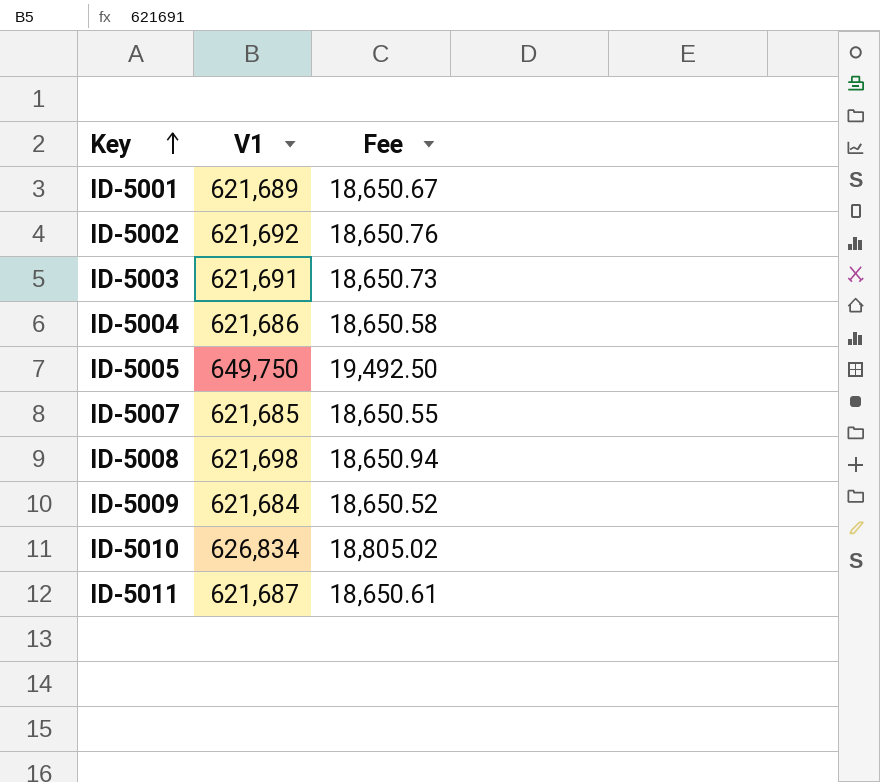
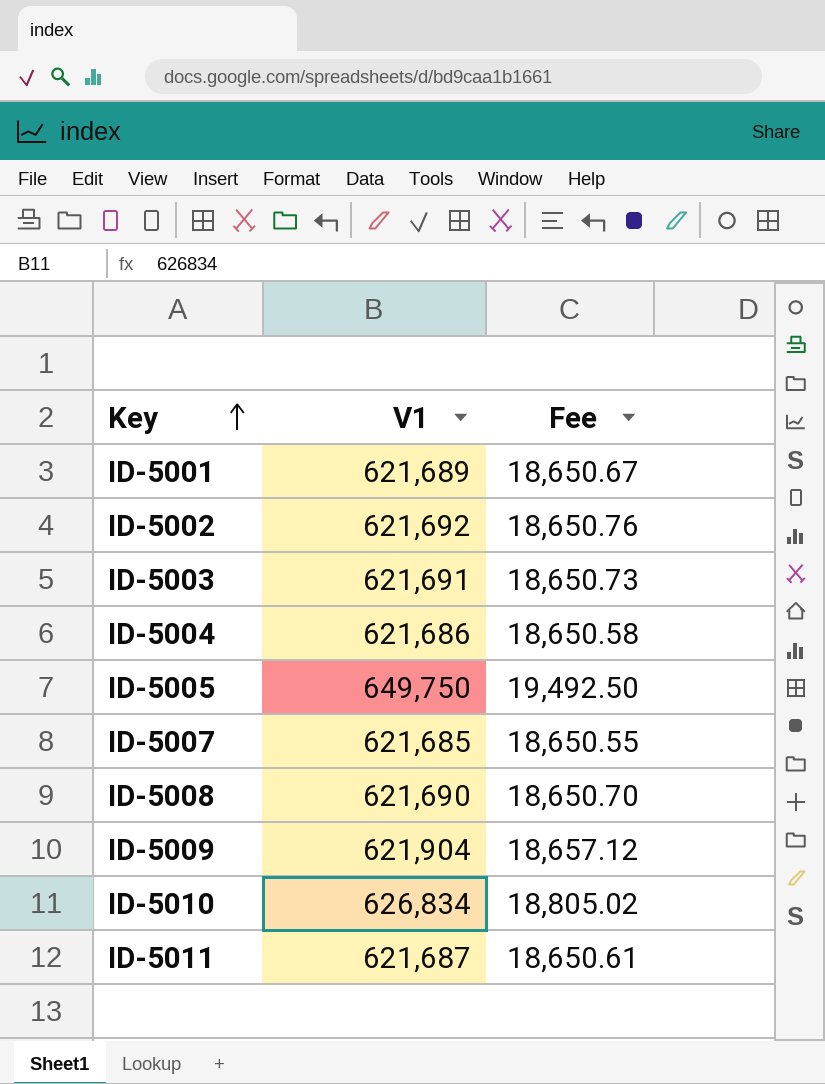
ID-5008 | V1: 621,698 -> 621,690
ID-5008 | Fee: 18,650.94 -> 18,650.70
ID-5009 | V1: 621,684 -> 621,904
ID-5009 | Fee: 18,650.52 -> 18,657.12

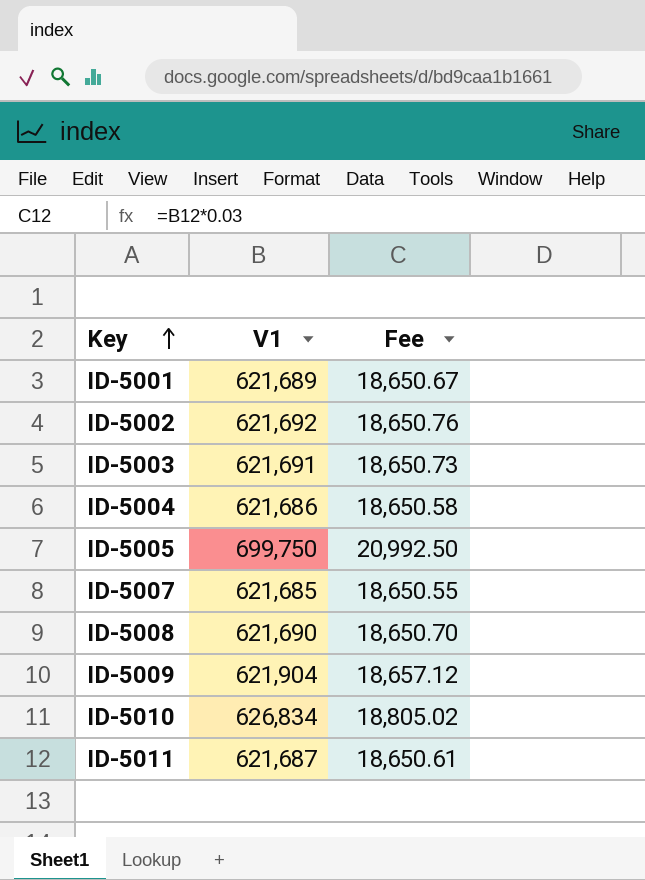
ID-5005 | V1: 649,750 -> 699,750
ID-5005 | Fee: 19,492.50 -> 20,992.50

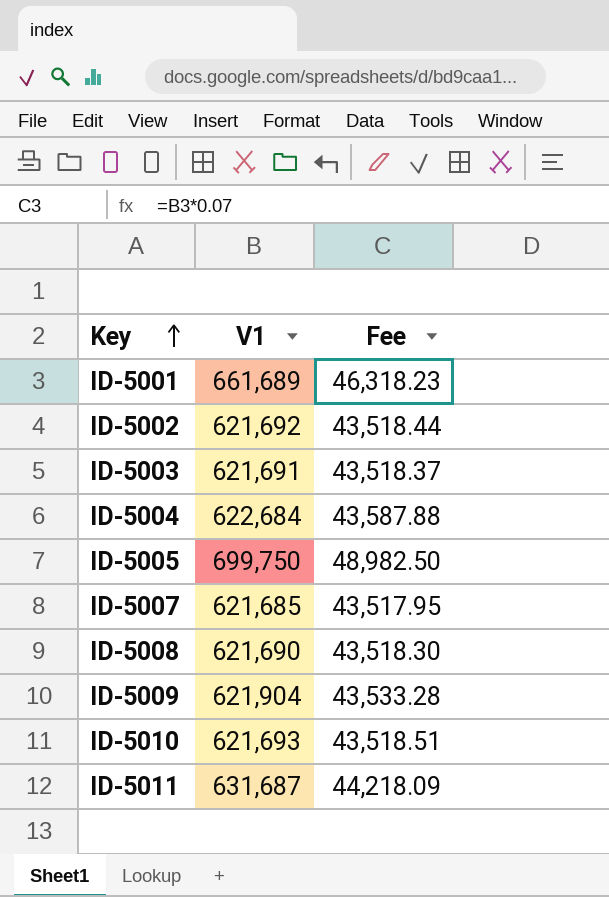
column Fee | formula: [V1] * 0.03 -> [V1] * 0.07
ID-5001 | V1: 621,689 -> 661,689
ID-5004 | V1: 621,686 -> 622,684
ID-5010 | V1: 626,834 -> 621,693
ID-5011 | V1: 621,687 -> 631,687

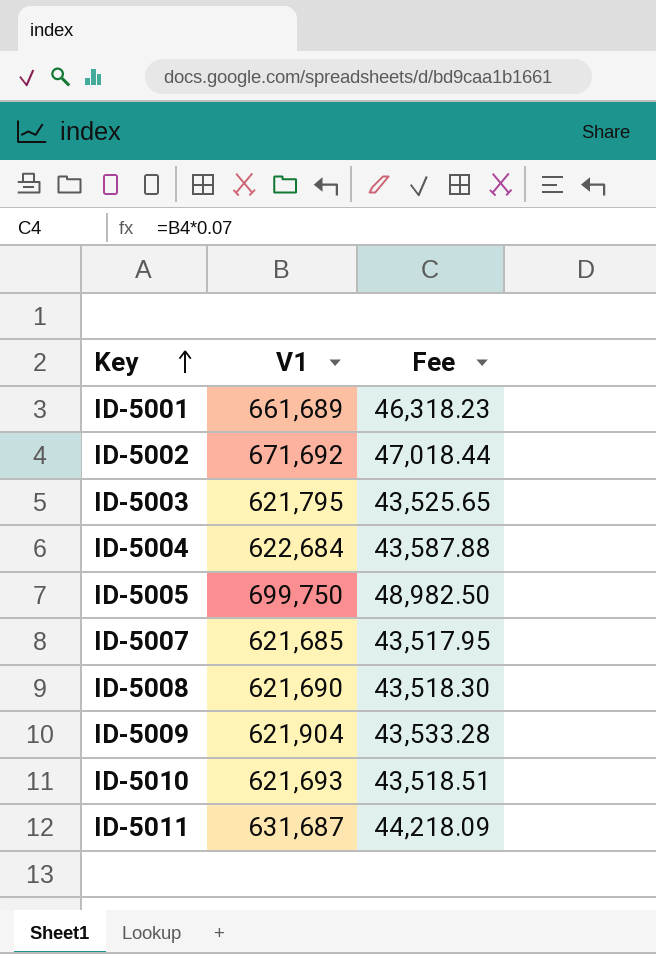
ID-5002 | V1: 621,692 -> 671,692
ID-5002 | Fee: 43,518.44 -> 47,018.44
ID-5003 | V1: 621,691 -> 621,795
ID-5003 | Fee: 43,518.37 -> 43,525.65

